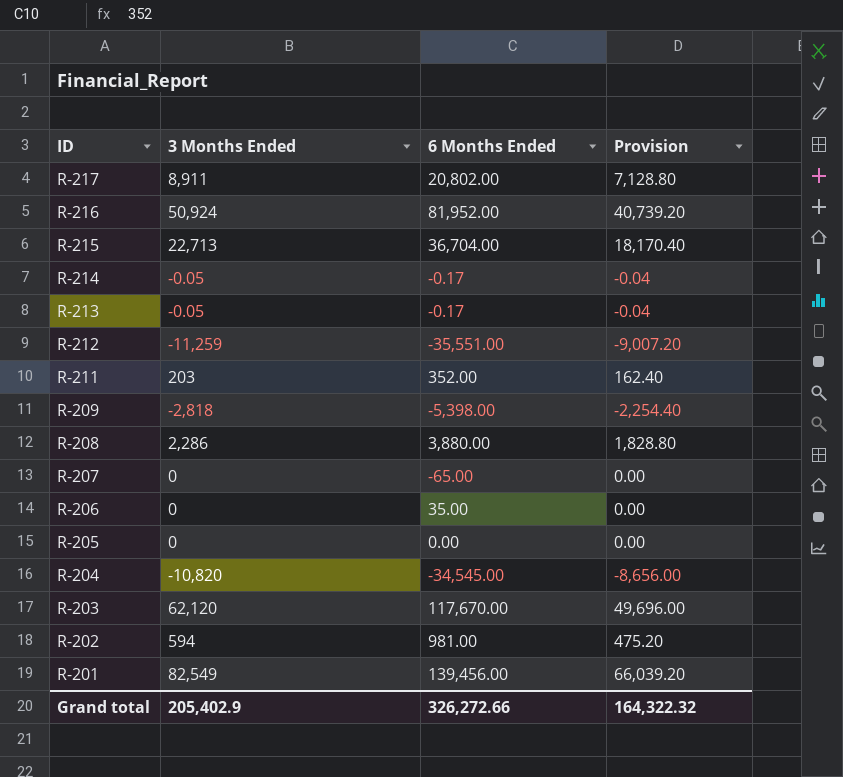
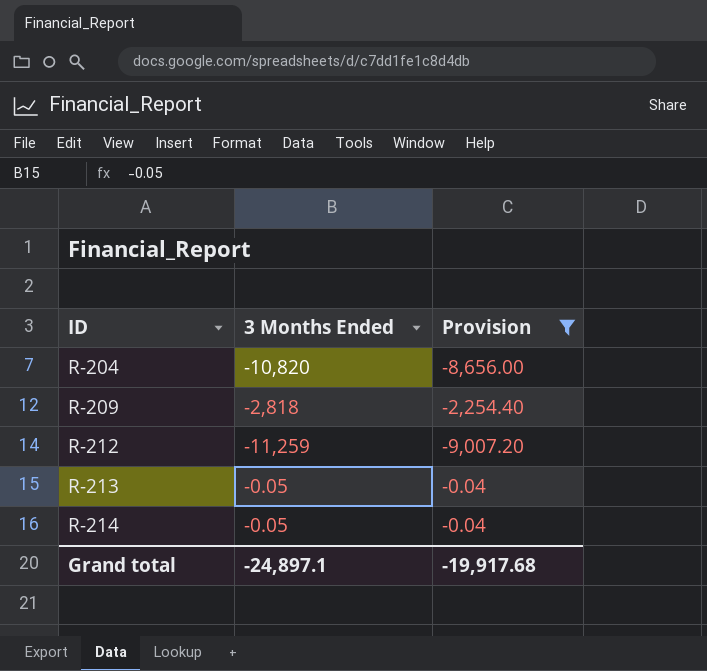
filter: none -> Provision <= -0.04
row order: ID descending -> ID ascending
column 6 Months Ended | position: 3 -> none
Grand total | 3 Months Ended: 205,402.9 -> -24,897.1
Grand total | Provision: 164,322.32 -> -19,917.68

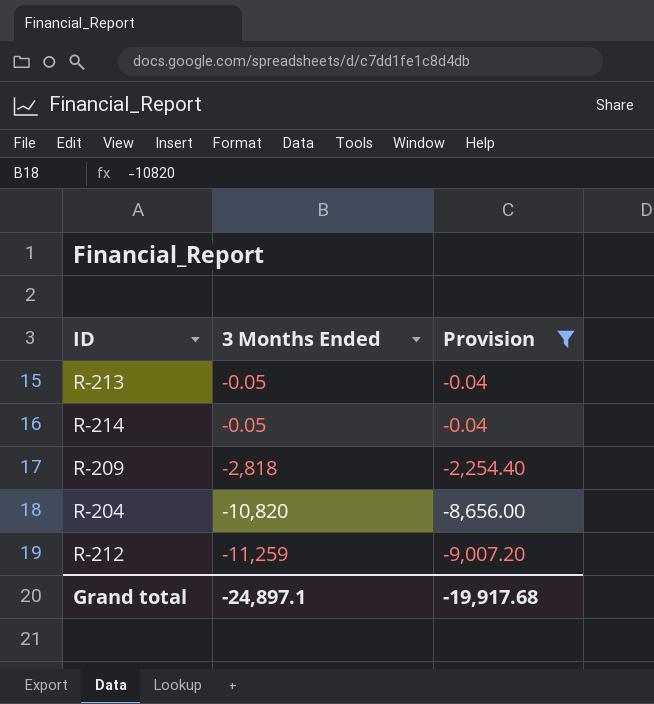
row order: ID ascending -> 3 Months Ended descending

